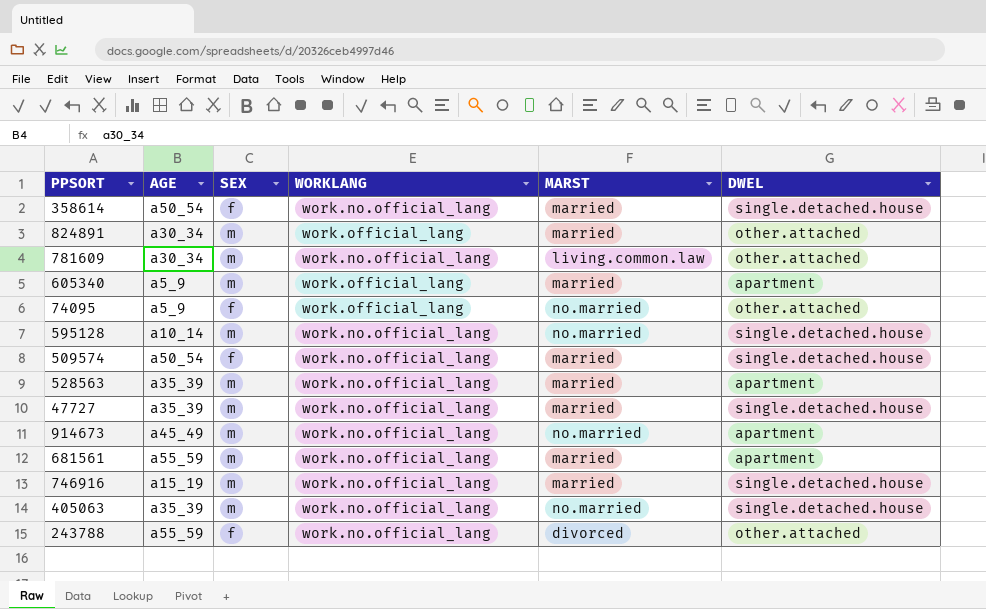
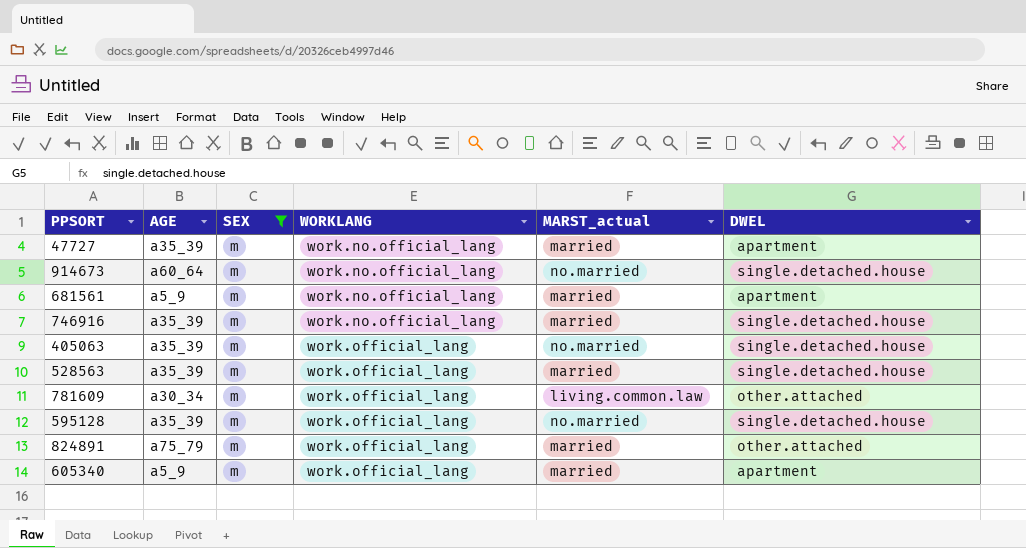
filter: none -> SEX = m
row order: none -> WORKLANG ascending
column name: MARST -> MARST_actual
47727 | DWEL: single.detached.house -> apartment
914673 | AGE: a45_49 -> a60_64
914673 | DWEL: apartment -> single.detached.house
681561 | AGE: a55_59 -> a5_9
746916 | AGE: a15_19 -> a35_39
405063 | WORKLANG: work.no.official_lang -> work.official_lang
528563 | WORKLANG: work.no.official_lang -> work.official_lang
528563 | DWEL: apartment -> single.detached.house
781609 | WORKLANG: work.no.official_lang -> work.official_lang
595128 | AGE: a10_14 -> a35_39
595128 | WORKLANG: work.no.official_lang -> work.official_lang
824891 | AGE: a30_34 -> a75_79

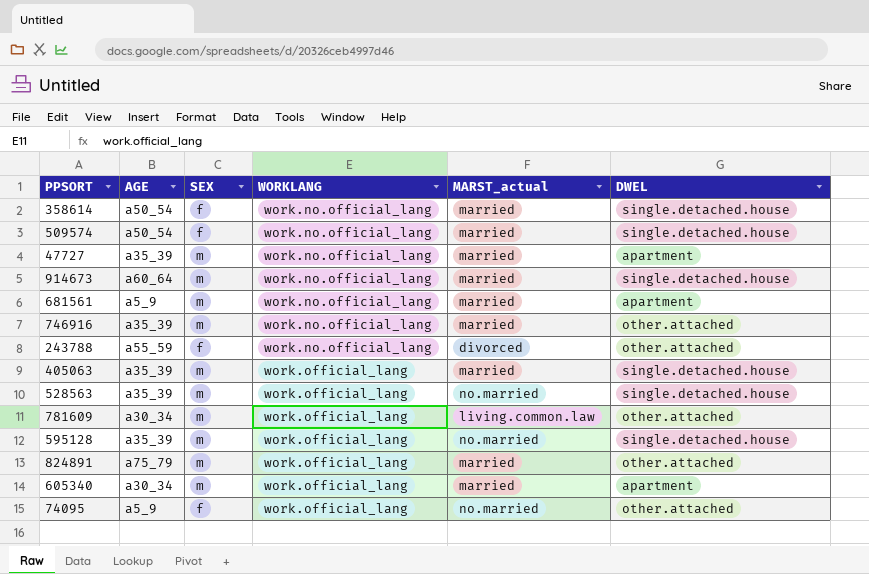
filter: SEX = m -> none
914673 | MARST_actual: no.married -> married
746916 | DWEL: single.detached.house -> other.attached
405063 | MARST_actual: no.married -> married
528563 | MARST_actual: married -> no.married
605340 | AGE: a5_9 -> a30_34

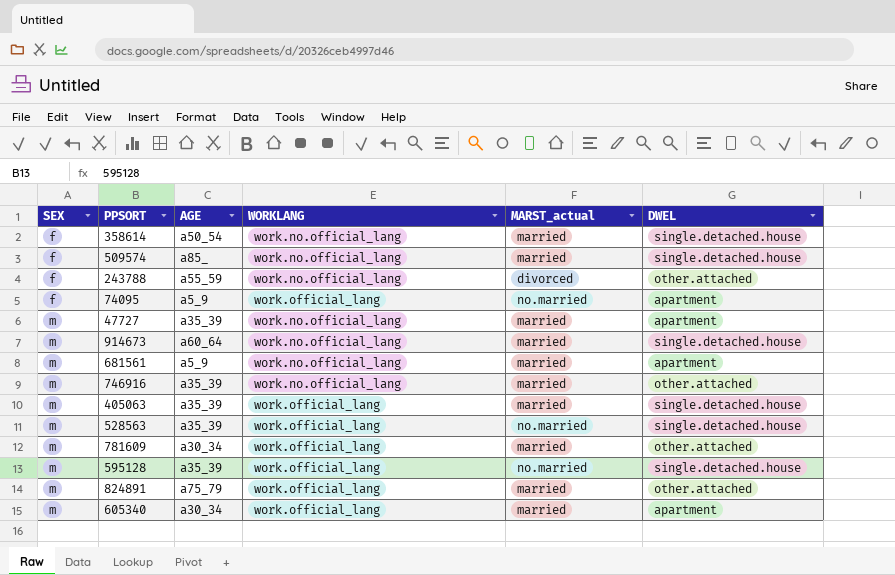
row order: WORKLANG ascending -> SEX ascending
column SEX | position: 3 -> 1
509574 | AGE: a50_54 -> a85_
74095 | DWEL: other.attached -> apartment
781609 | MARST_actual: living.common.law -> married

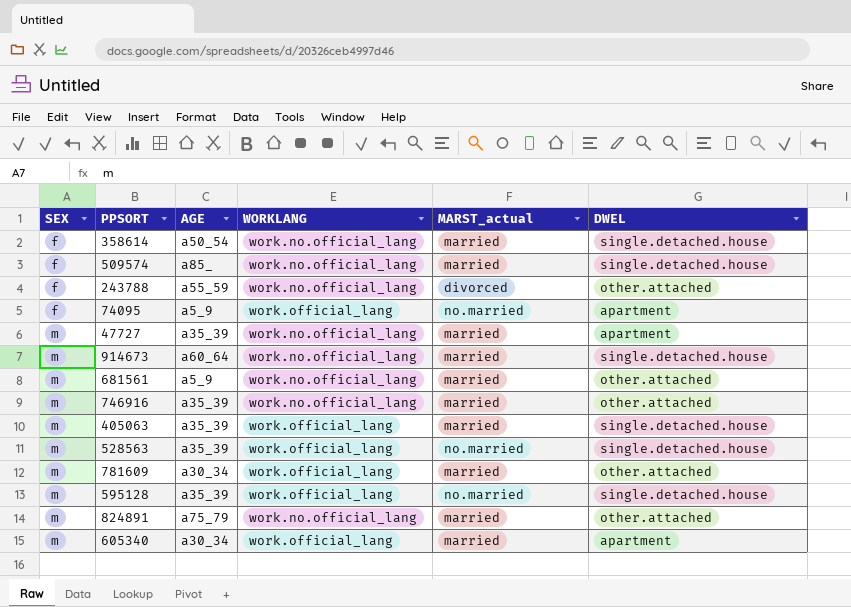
681561 | DWEL: apartment -> other.attached
824891 | WORKLANG: work.official_lang -> work.no.official_lang

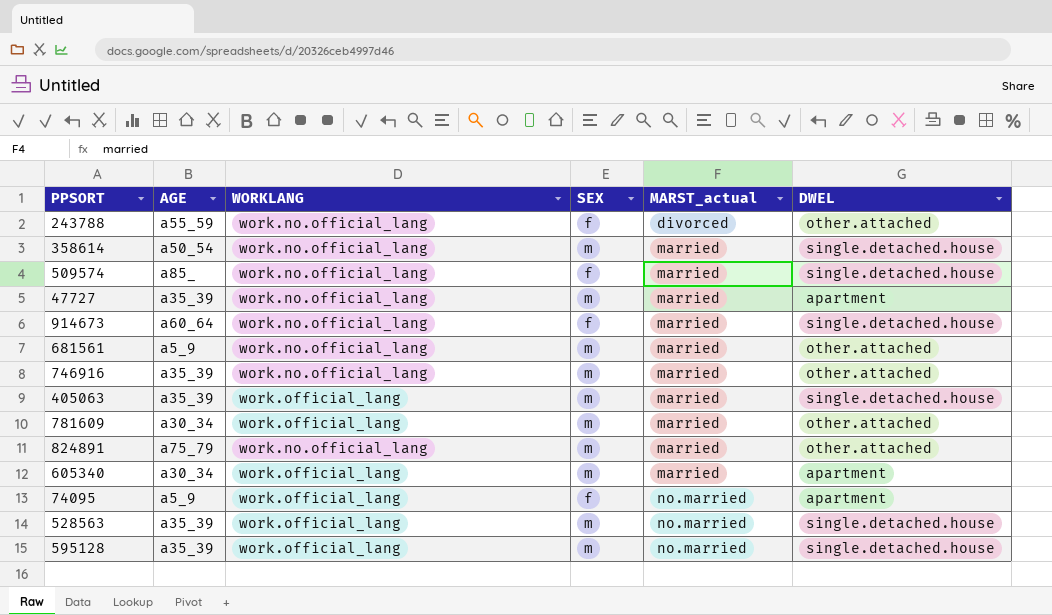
row order: SEX ascending -> MARST_actual ascending
column SEX | position: 1 -> 4
358614 | SEX: f -> m
914673 | SEX: m -> f

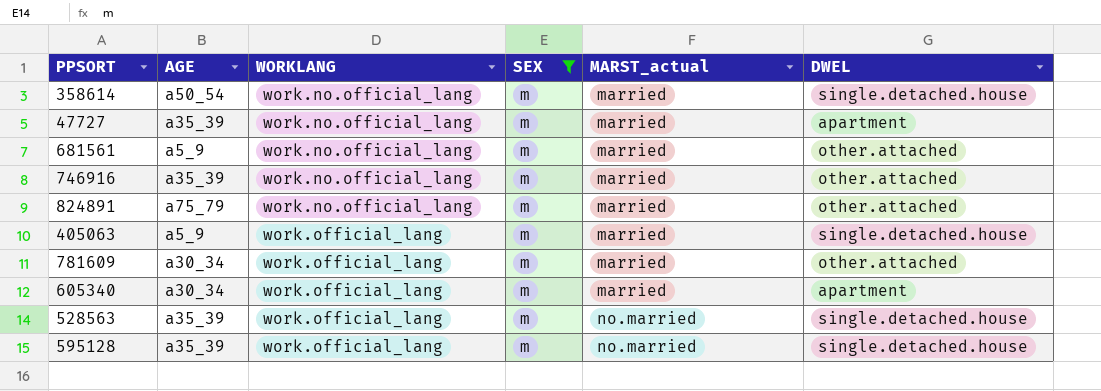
filter: none -> SEX = m
row order: MARST_actual ascending -> WORKLANG ascending
405063 | AGE: a35_39 -> a5_9

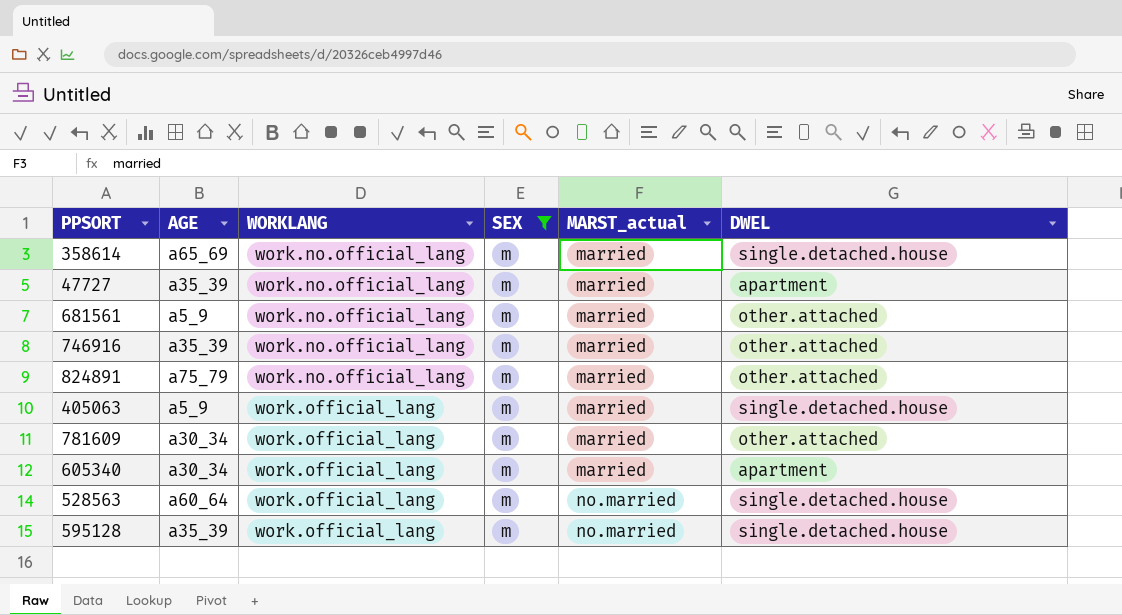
358614 | AGE: a50_54 -> a65_69
528563 | AGE: a35_39 -> a60_64

